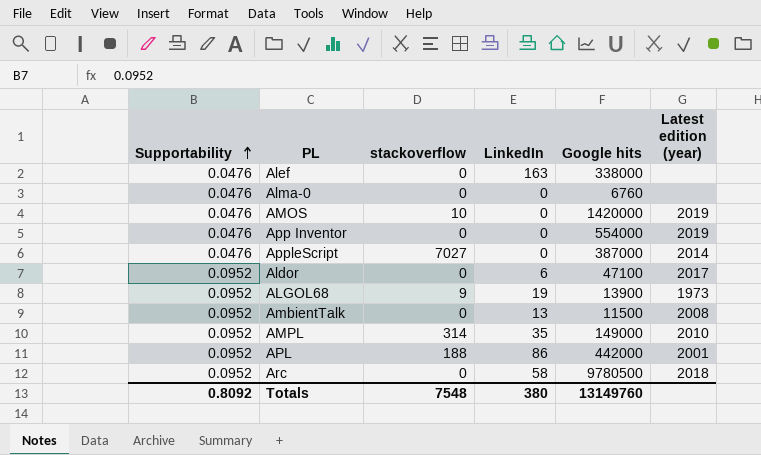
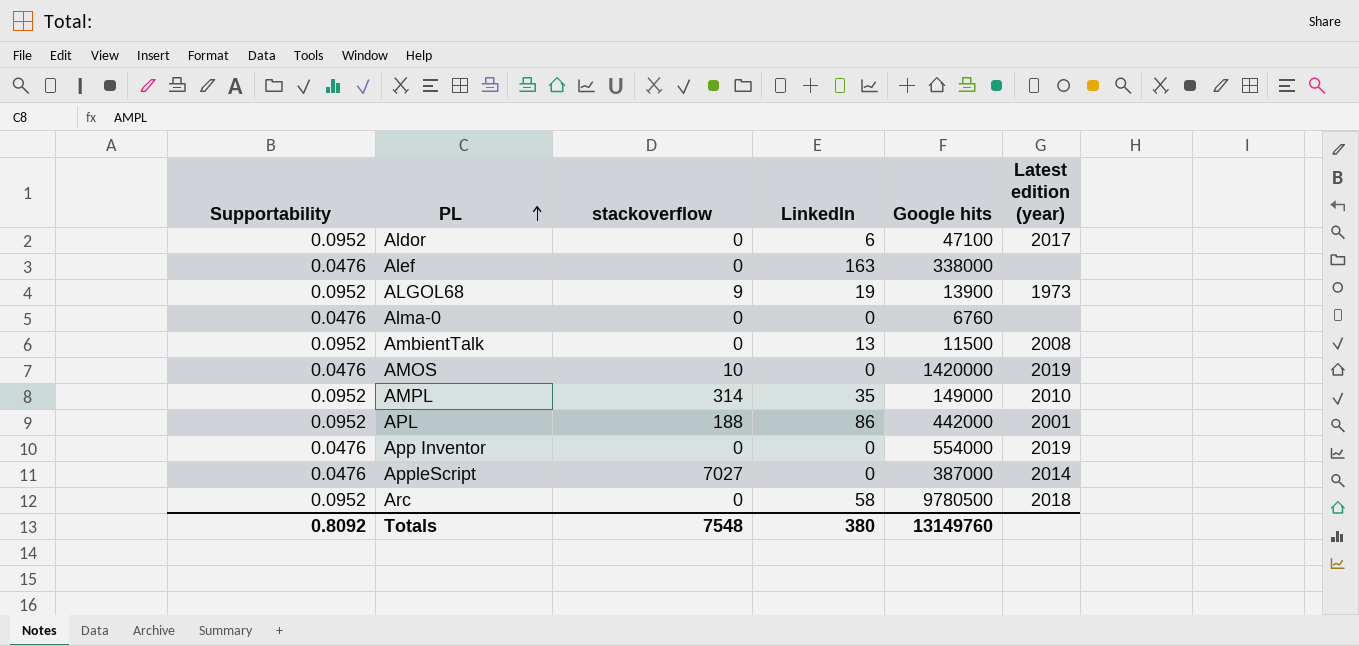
row order: Supportability ascending -> PL ascending

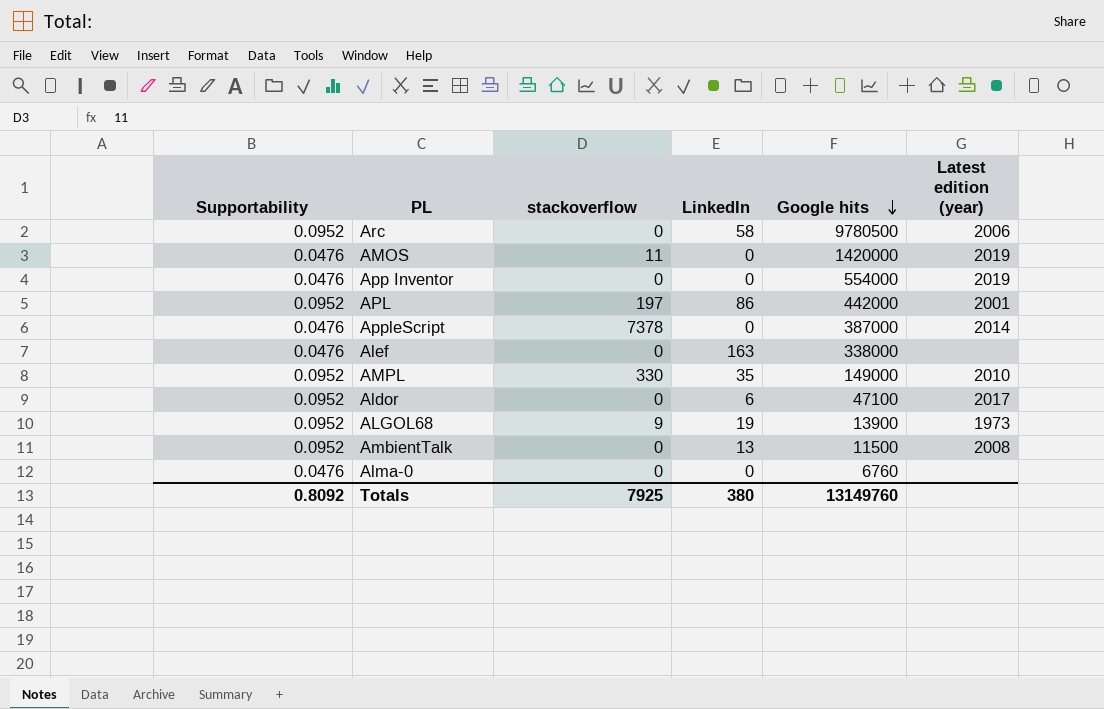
row order: PL ascending -> Google hits descending
Arc | Latest edition (year): 2018 -> 2006
AMOS | stackoverflow: 10 -> 11
APL | stackoverflow: 188 -> 197
AppleScript | stackoverflow: 7027 -> 7378
AMPL | stackoverflow: 314 -> 330
Totals | stackoverflow: 7548 -> 7925

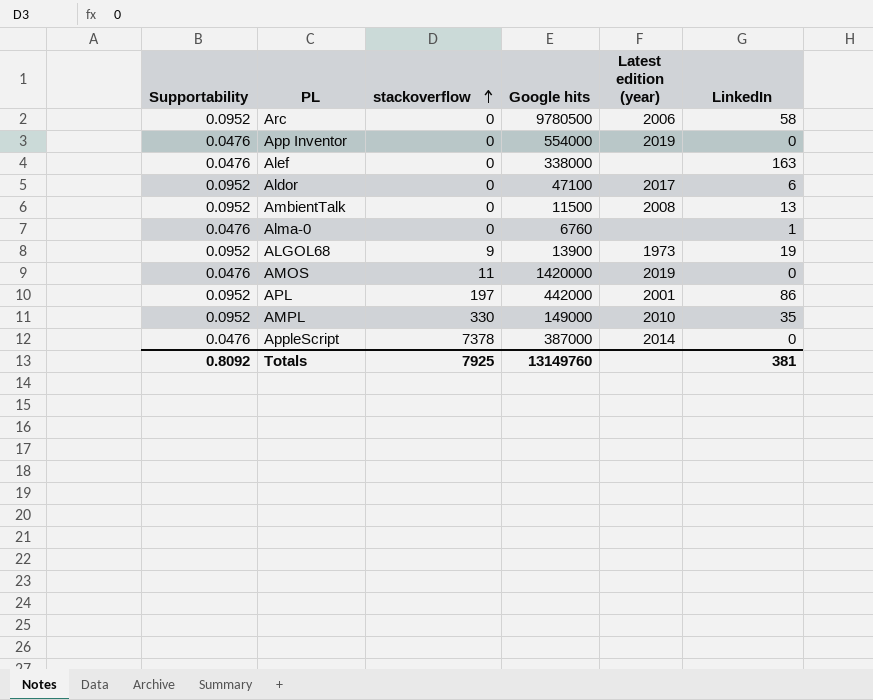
row order: Google hits descending -> stackoverflow ascending
column LinkedIn | position: 4 -> 6
Alma-0 | LinkedIn: 0 -> 1
Totals | LinkedIn: 380 -> 381

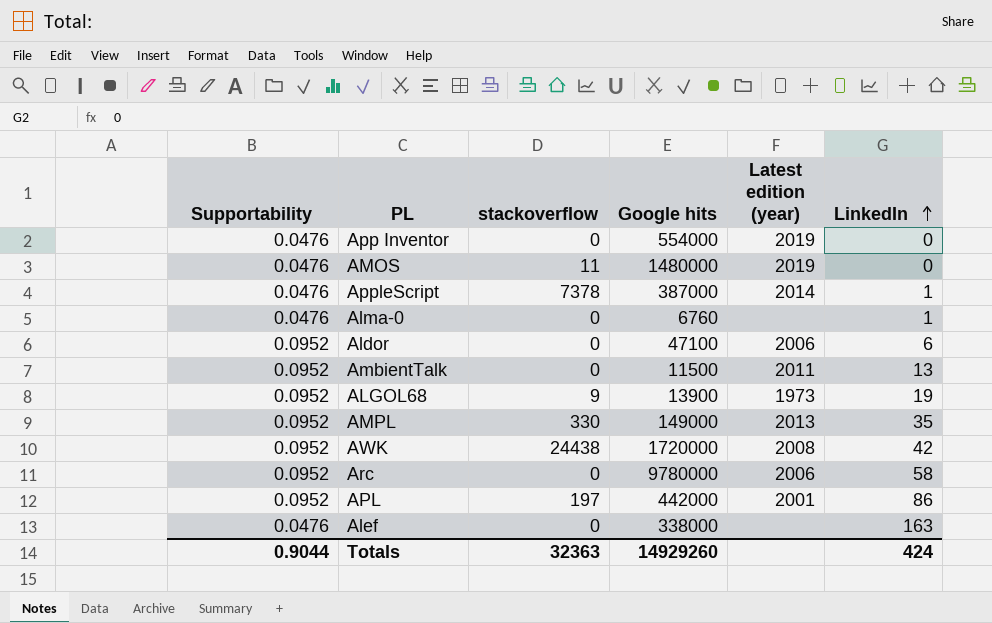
row order: stackoverflow ascending -> LinkedIn ascending
AMOS | Google hits: 1420000 -> 1480000
AppleScript | LinkedIn: 0 -> 1
Aldor | Latest edition (year): 2017 -> 2006
AmbientTalk | Latest edition (year): 2008 -> 2011
AMPL | Latest edition (year): 2010 -> 2013
row AWK: none -> 0.0952 | 24438 | 1720000 | 2008 | 42
Arc | Google hits: 9780500 -> 9780000
Totals | Supportability: 0.8092 -> 0.9044
Totals | stackoverflow: 7925 -> 32363
Totals | Google hits: 13149760 -> 14929260
Totals | LinkedIn: 381 -> 424

